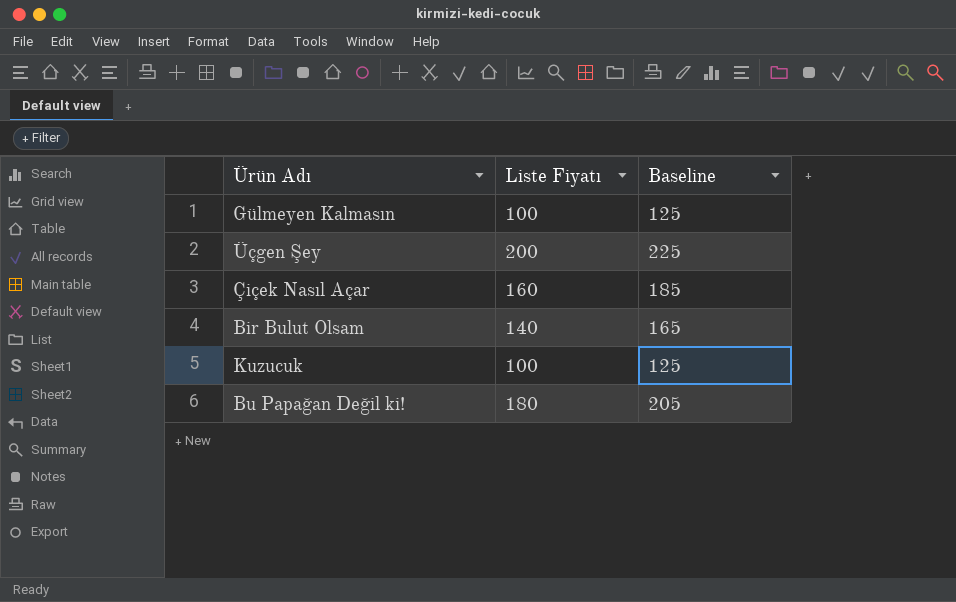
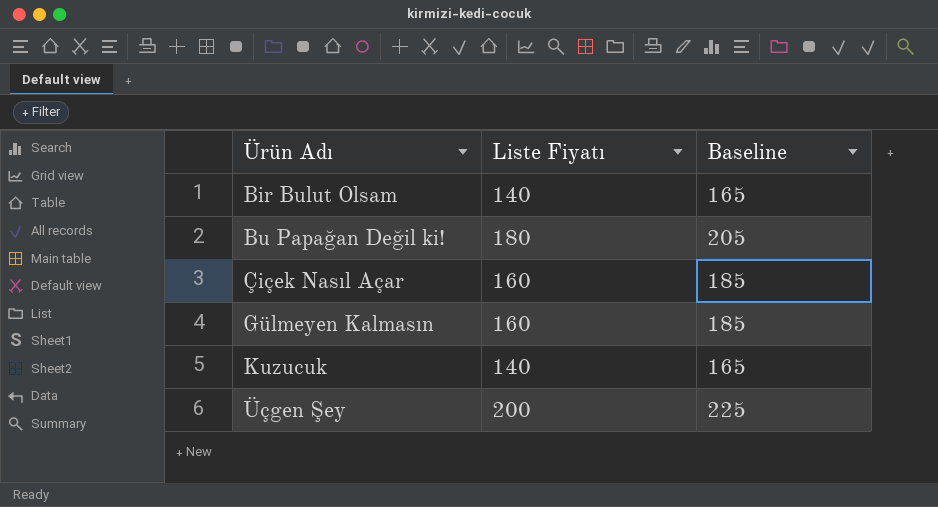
row order: none -> Ürün Adı ascending
Gülmeyen Kalmasın | Liste Fiyatı: 100 -> 160
Gülmeyen Kalmasın | Baseline: 125 -> 185
Kuzucuk | Liste Fiyatı: 100 -> 140
Kuzucuk | Baseline: 125 -> 165

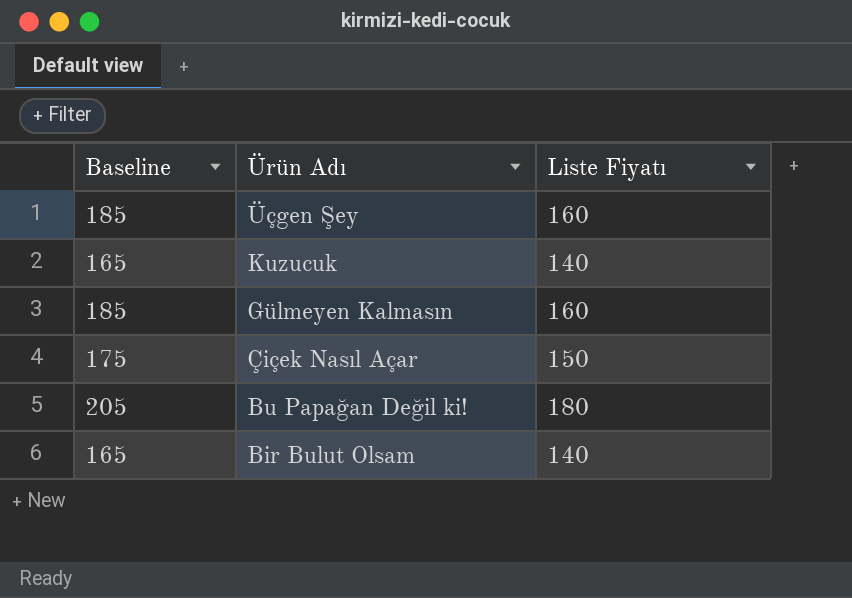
row order: Ürün Adı ascending -> Ürün Adı descending
column Baseline | position: 3 -> 1
Üçgen Şey | Baseline: 225 -> 185
Üçgen Şey | Liste Fiyatı: 200 -> 160
Çiçek Nasıl Açar | Baseline: 185 -> 175
Çiçek Nasıl Açar | Liste Fiyatı: 160 -> 150

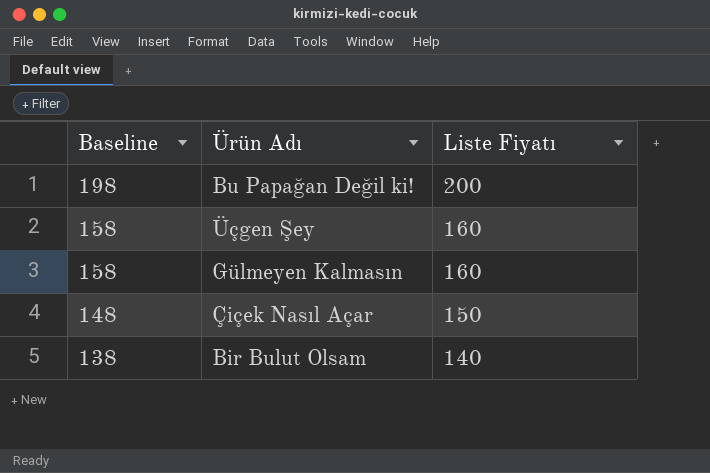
row order: Ürün Adı descending -> Baseline descending
column Baseline | formula: [Liste Fiyatı] + 25 -> [Liste Fiyatı] - 2
row Kuzucuk: 165 | 140 -> none
Bu Papağan Değil ki! | Liste Fiyatı: 180 -> 200

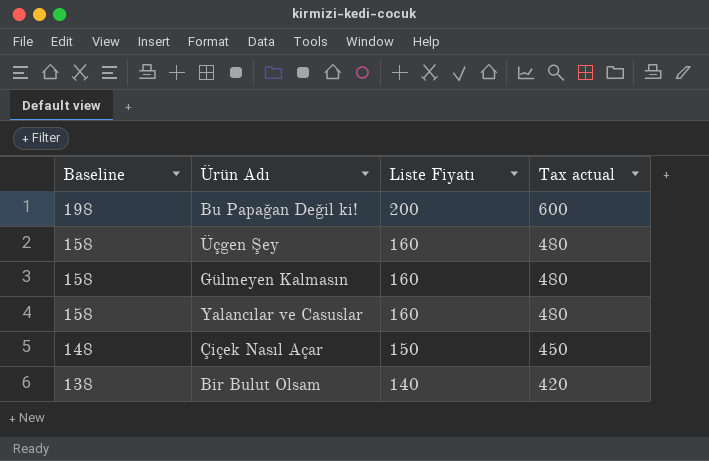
column Tax actual | formula: none -> [Liste Fiyatı] * 3
row Yalancılar ve Casuslar: none -> 158 | 160 | 480

